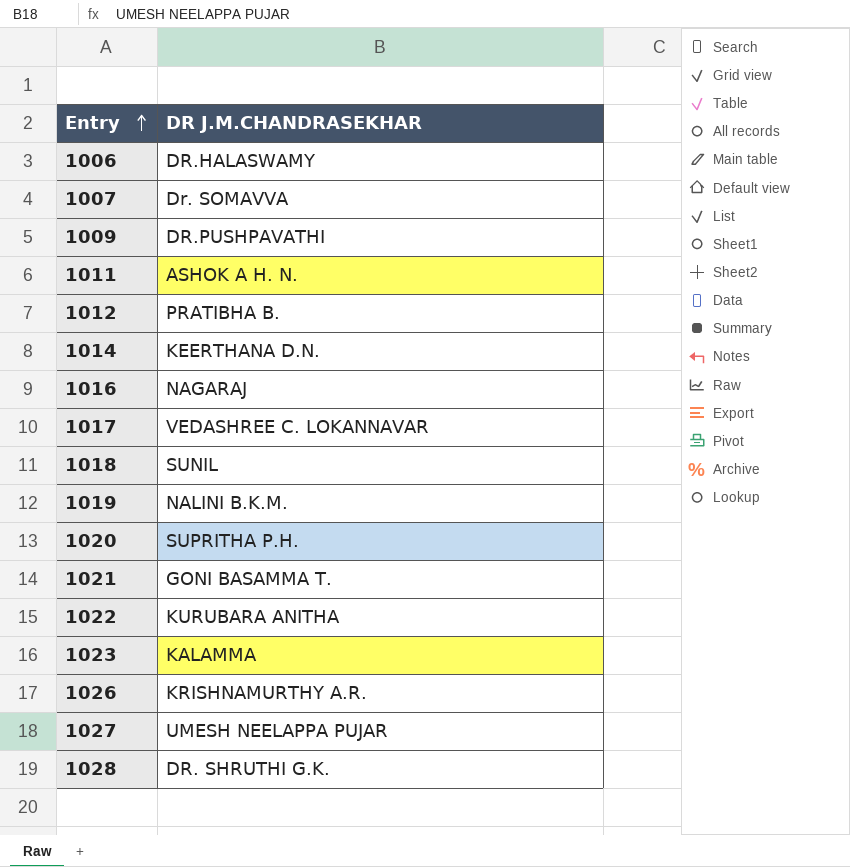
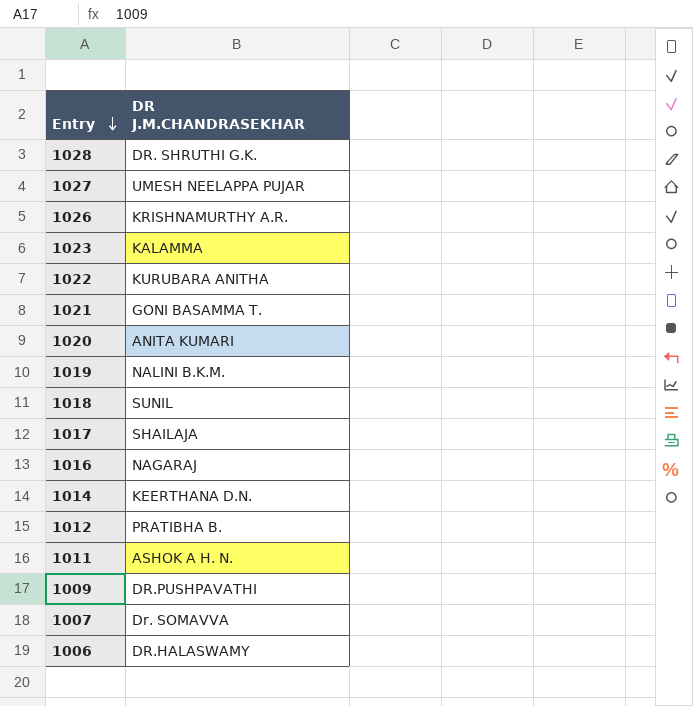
row order: Entry ascending -> Entry descending
1020 | DR J.M.CHANDRASEKHAR: SUPRITHA P.H. -> ANITA KUMARI
1017 | DR J.M.CHANDRASEKHAR: VEDASHREE C. LOKANNAVAR -> SHAILAJA

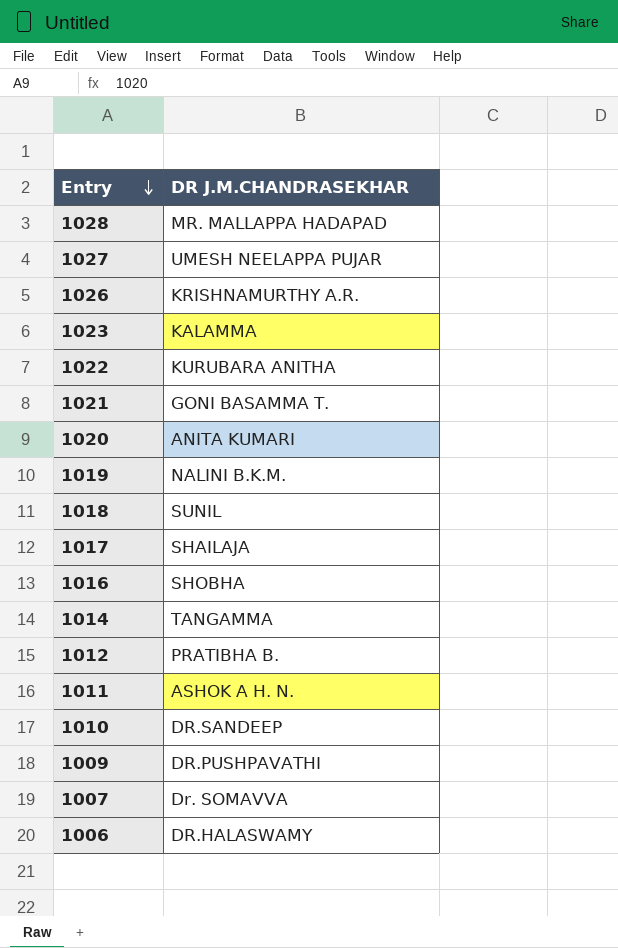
1028 | DR J.M.CHANDRASEKHAR: DR. SHRUTHI G.K. -> MR. MALLAPPA HADAPAD
1016 | DR J.M.CHANDRASEKHAR: NAGARAJ -> SHOBHA
1014 | DR J.M.CHANDRASEKHAR: KEERTHANA D.N. -> TANGAMMA
row 1010: none -> DR.SANDEEP

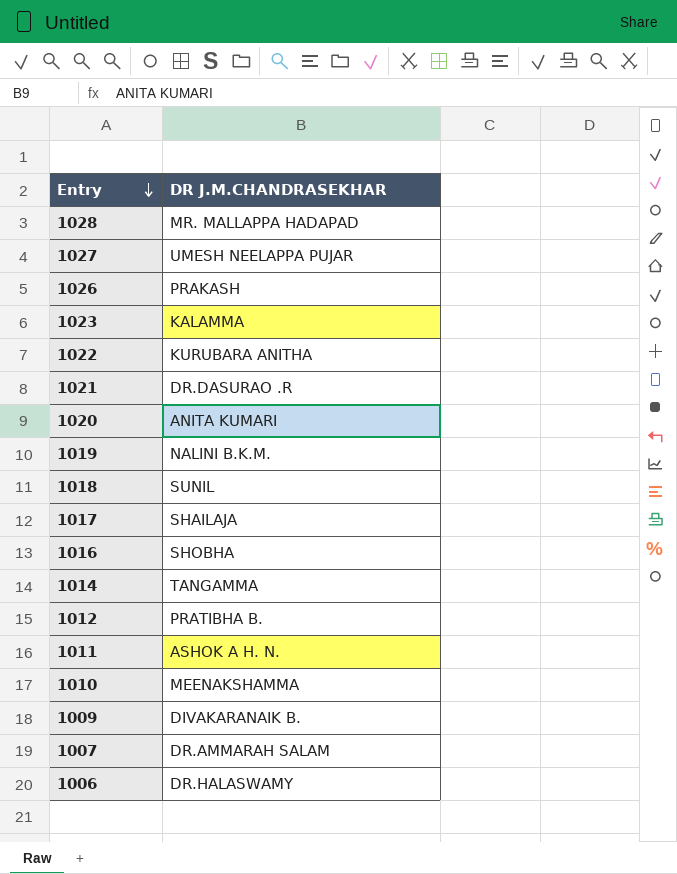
1026 | DR J.M.CHANDRASEKHAR: KRISHNAMURTHY A.R. -> PRAKASH
1021 | DR J.M.CHANDRASEKHAR: GONI BASAMMA T. -> DR.DASURAO .R
1010 | DR J.M.CHANDRASEKHAR: DR.SANDEEP -> MEENAKSHAMMA
1009 | DR J.M.CHANDRASEKHAR: DR.PUSHPAVATHI -> DIVAKARANAIK B.
1007 | DR J.M.CHANDRASEKHAR: Dr. SOMAVVA -> DR.AMMARAH SALAM

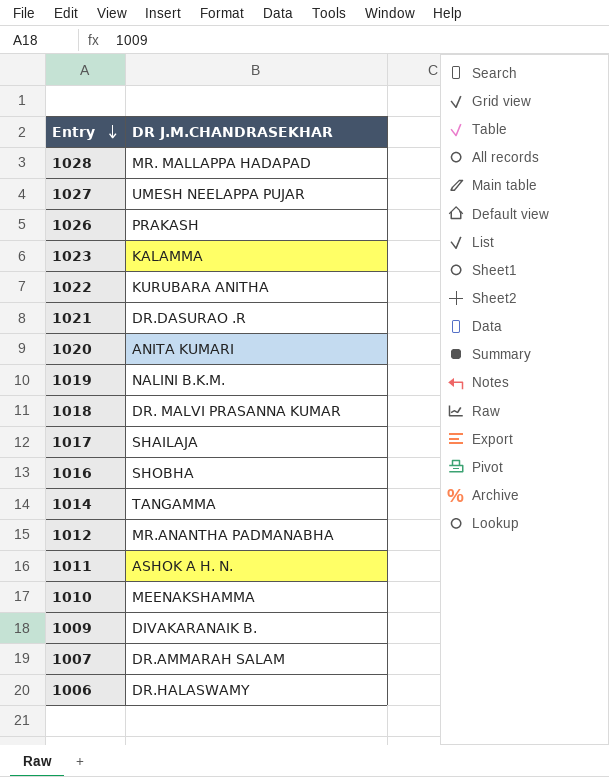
1018 | DR J.M.CHANDRASEKHAR: SUNIL -> DR. MALVI PRASANNA KUMAR
1012 | DR J.M.CHANDRASEKHAR: PRATIBHA B. -> MR.ANANTHA PADMANABHA

